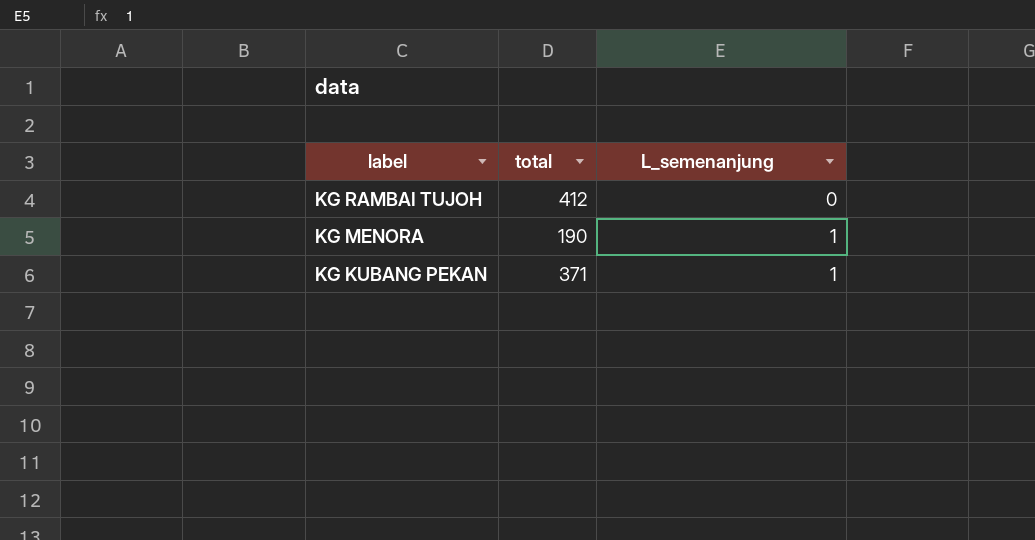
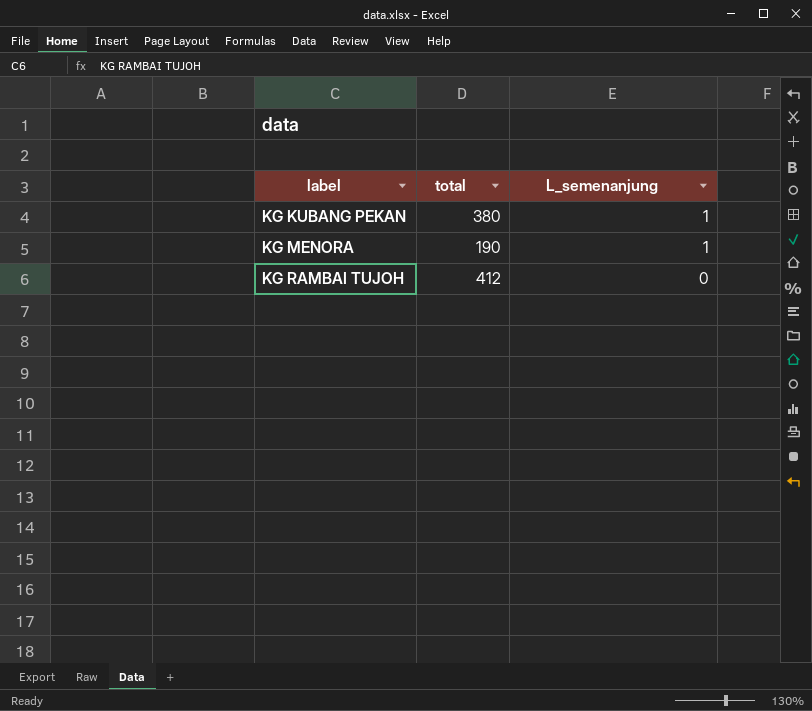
row order: label descending -> label ascending
KG KUBANG PEKAN | total: 371 -> 380

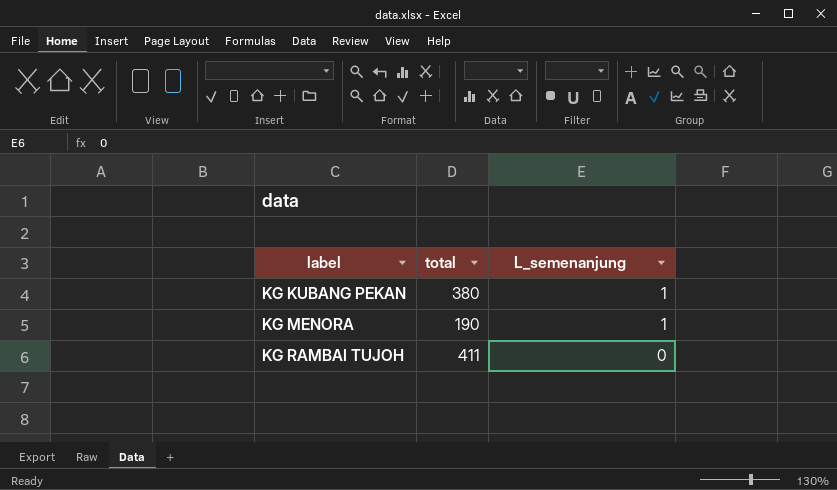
KG RAMBAI TUJOH | total: 412 -> 411

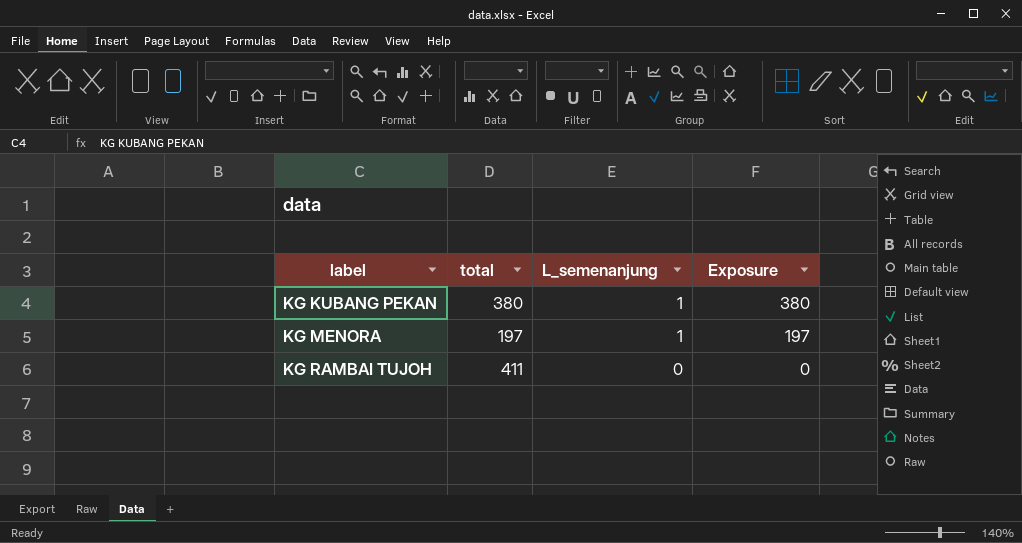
column Exposure | formula: none -> [total] * [L_semenanjung]
KG MENORA | total: 190 -> 197

